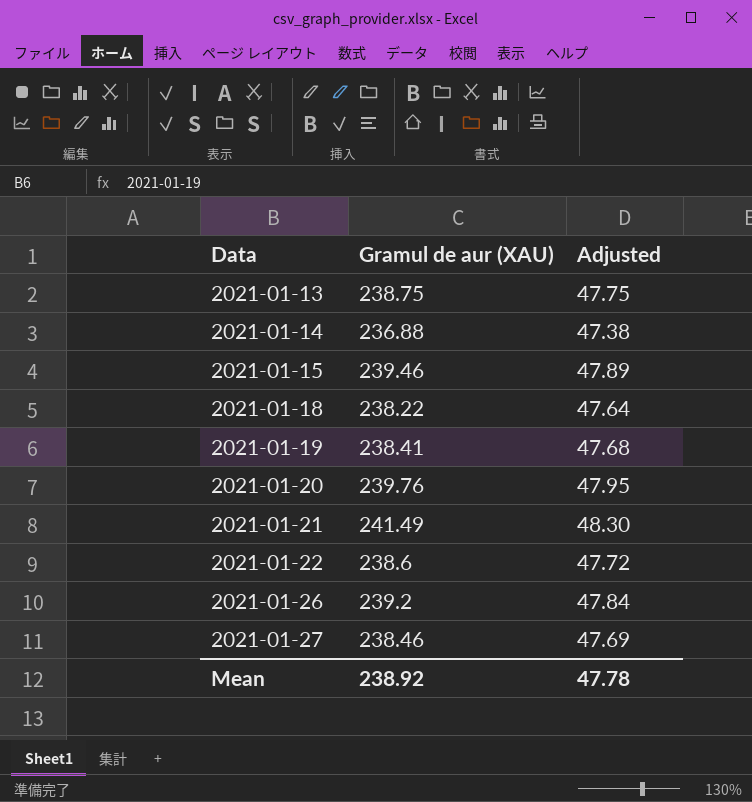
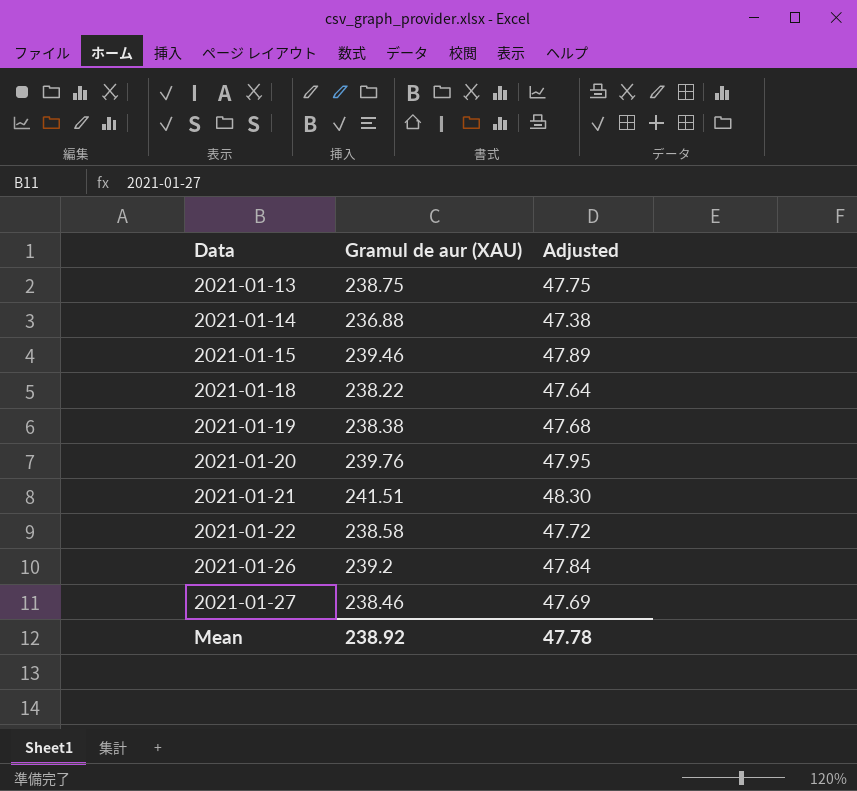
2021-01-19 | Gramul de aur (XAU): 238.41 -> 238.38
2021-01-21 | Gramul de aur (XAU): 241.49 -> 241.51
2021-01-22 | Gramul de aur (XAU): 238.6 -> 238.58

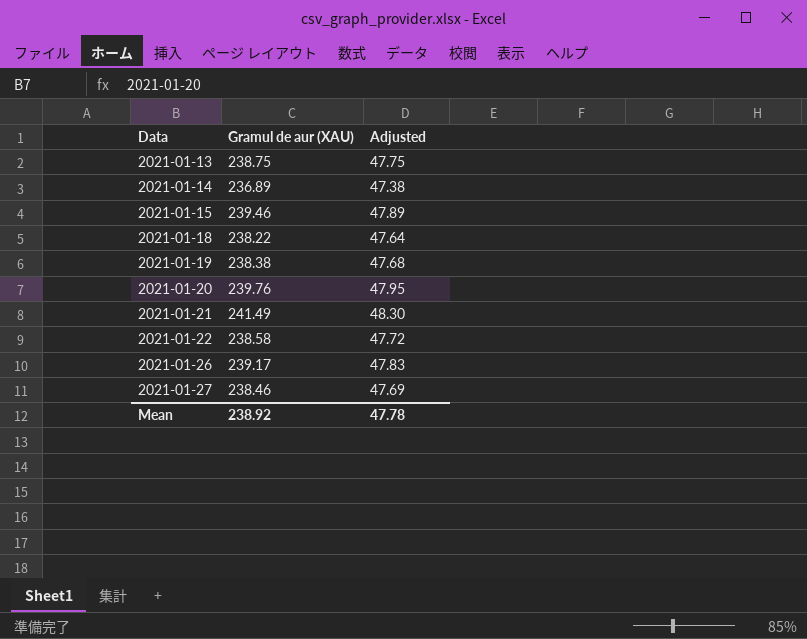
2021-01-14 | Gramul de aur (XAU): 236.88 -> 236.89
2021-01-21 | Gramul de aur (XAU): 241.51 -> 241.49
2021-01-26 | Gramul de aur (XAU): 239.2 -> 239.17
2021-01-26 | Adjusted: 47.84 -> 47.83

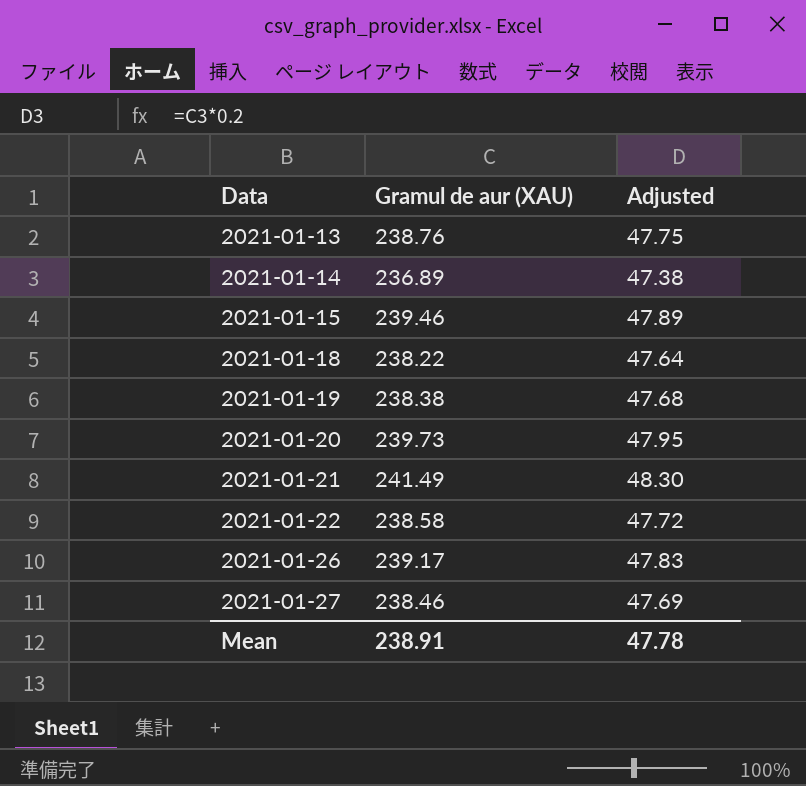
2021-01-13 | Gramul de aur (XAU): 238.75 -> 238.76
2021-01-20 | Gramul de aur (XAU): 239.76 -> 239.73
Mean | Gramul de aur (XAU): 238.92 -> 238.91

